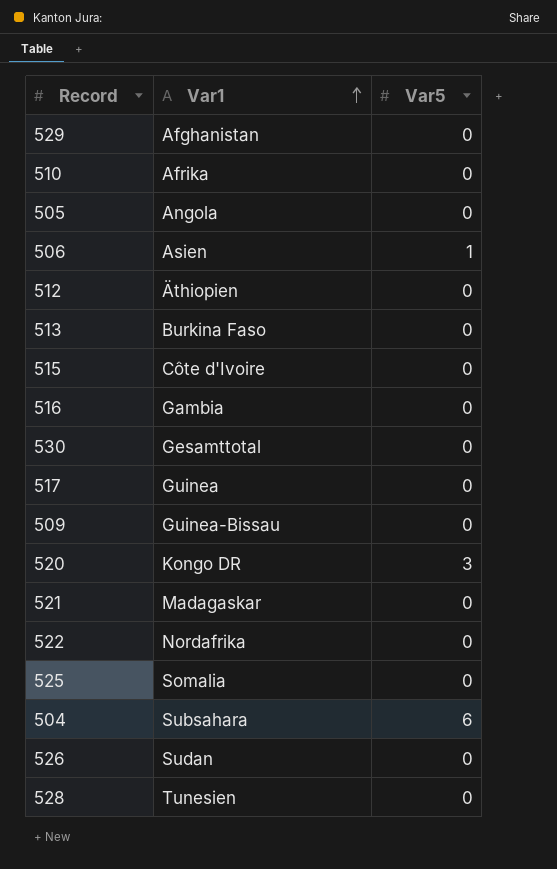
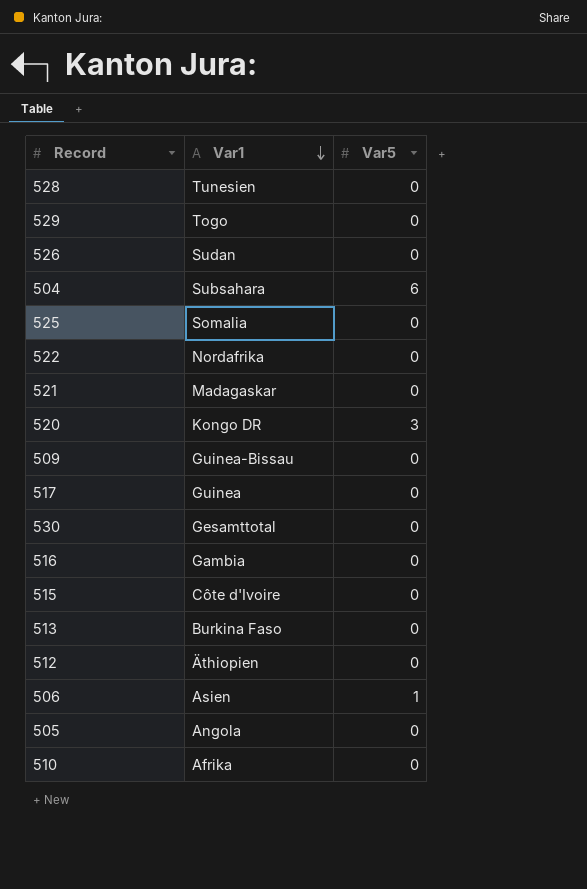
row order: Var1 ascending -> Var1 descending
529 | Var1: Afghanistan -> Togo

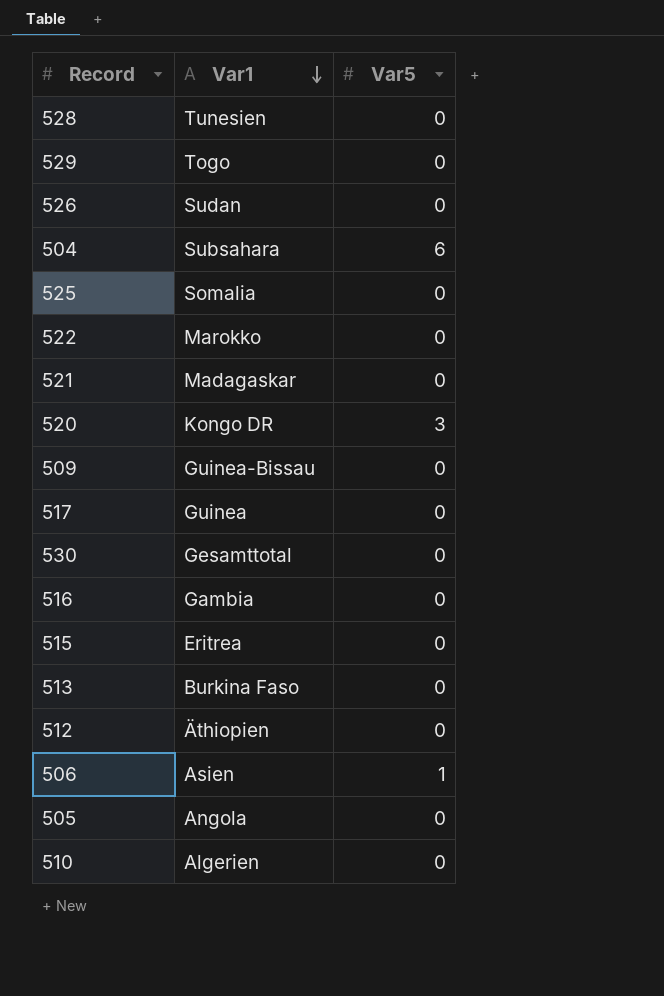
522 | Var1: Nordafrika -> Marokko
515 | Var1: Côte d'Ivoire -> Eritrea
510 | Var1: Afrika -> Algerien

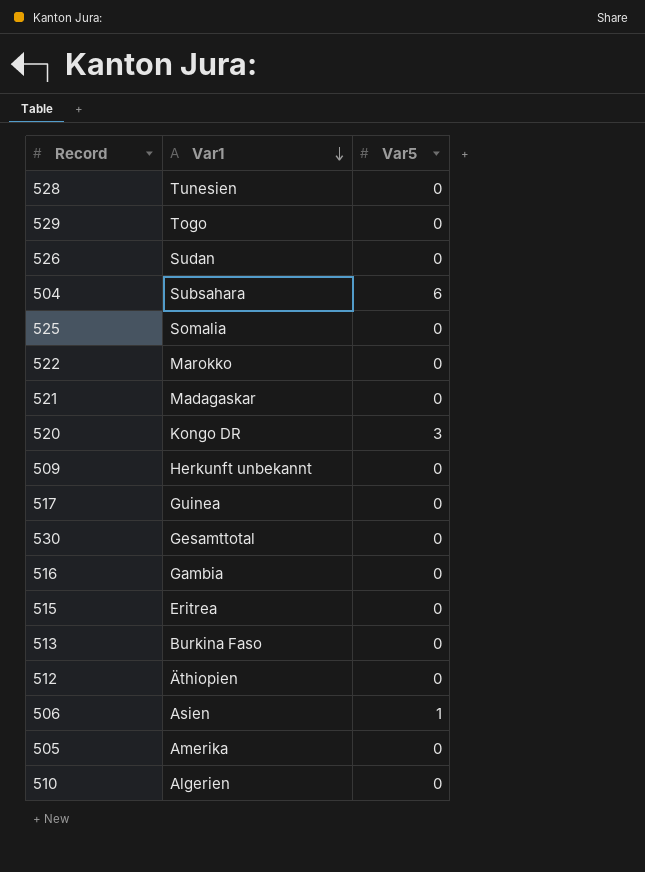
509 | Var1: Guinea-Bissau -> Herkunft unbekannt
505 | Var1: Angola -> Amerika

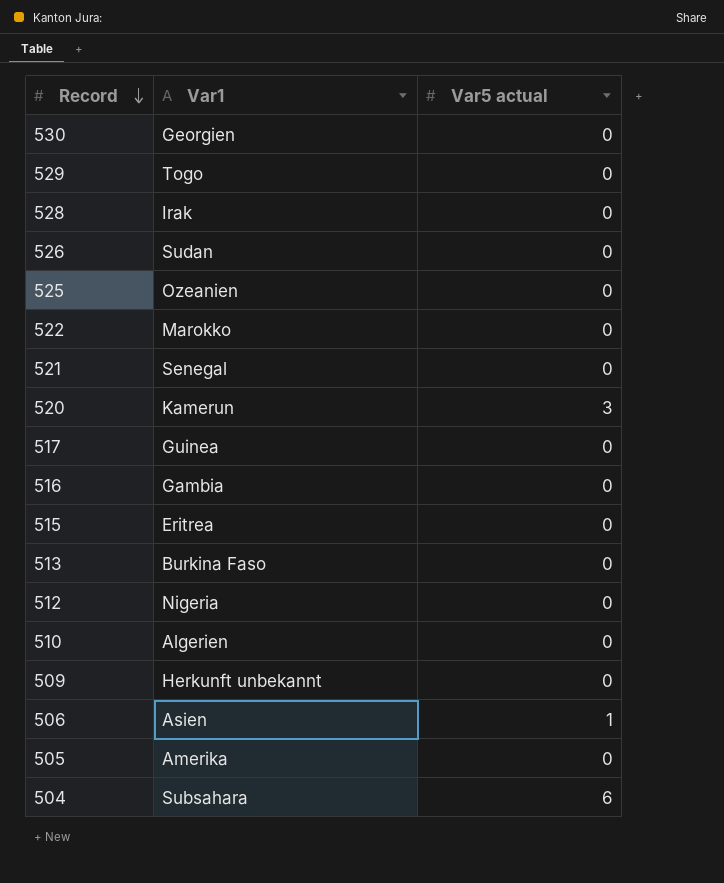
row order: Var1 descending -> Record descending
column name: Var5 -> Var5 actual
530 | Var1: Gesamttotal -> Georgien
528 | Var1: Tunesien -> Irak
525 | Var1: Somalia -> Ozeanien
521 | Var1: Madagaskar -> Senegal
520 | Var1: Kongo DR -> Kamerun
512 | Var1: Äthiopien -> Nigeria

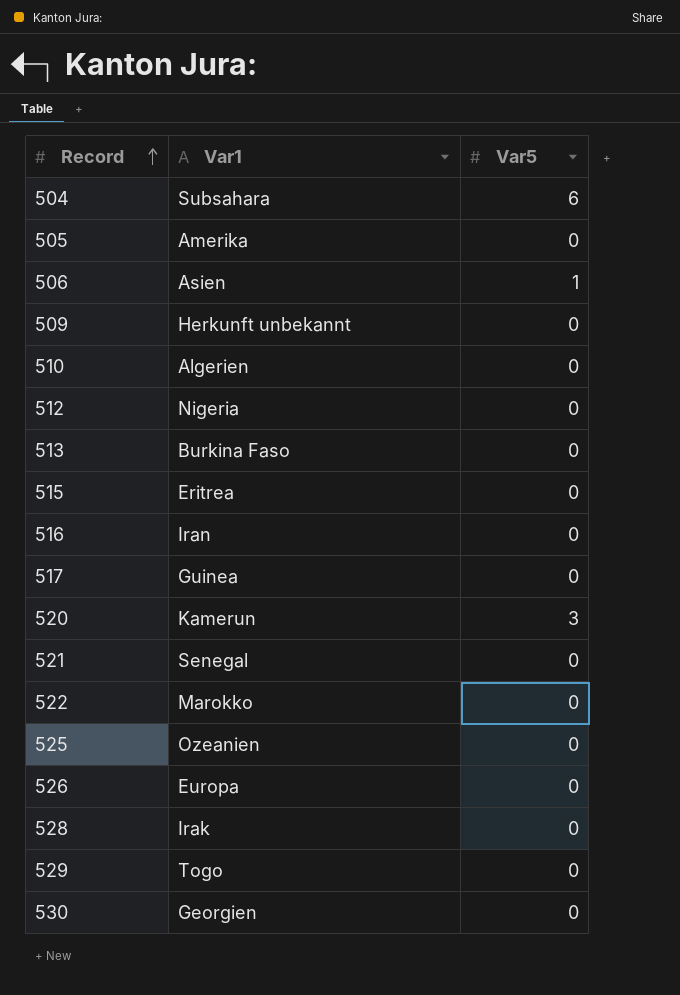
row order: Record descending -> Record ascending
column name: Var5 actual -> Var5
516 | Var1: Gambia -> Iran
526 | Var1: Sudan -> Europa

